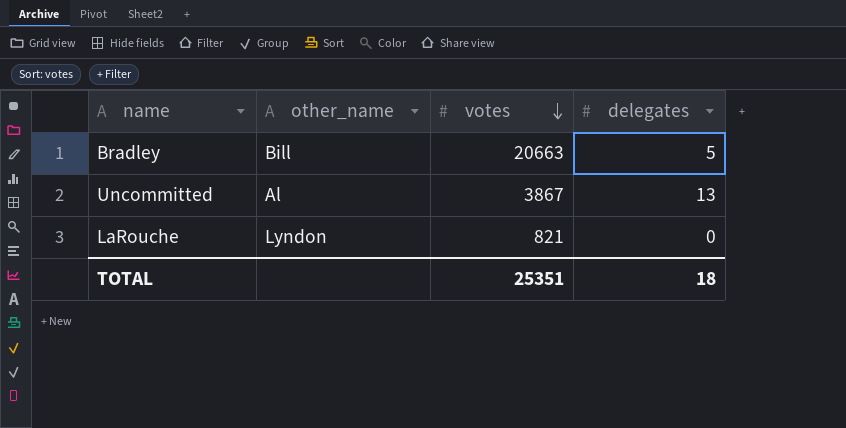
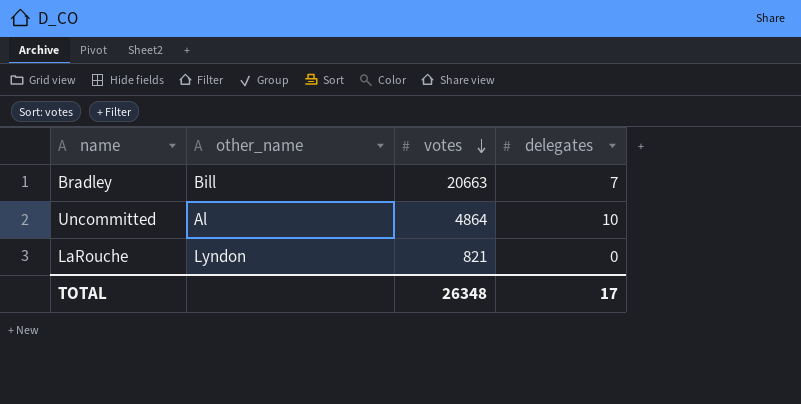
Bradley | delegates: 5 -> 7
Uncommitted | votes: 3867 -> 4864
Uncommitted | delegates: 13 -> 10
TOTAL | votes: 25351 -> 26348
TOTAL | delegates: 18 -> 17

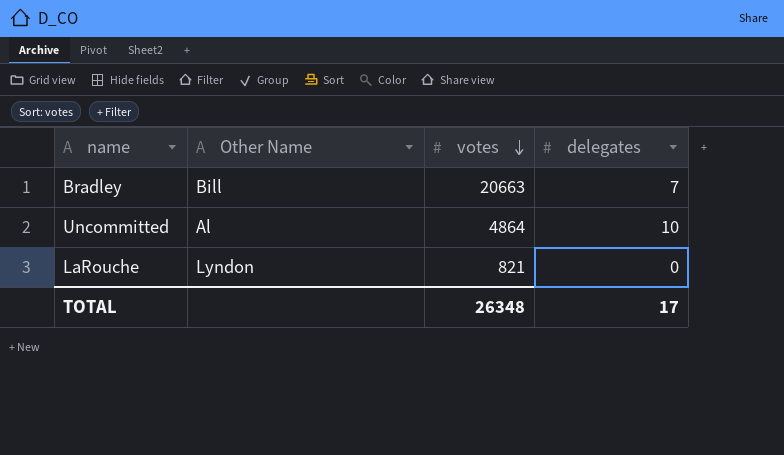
column name: other_name -> Other Name

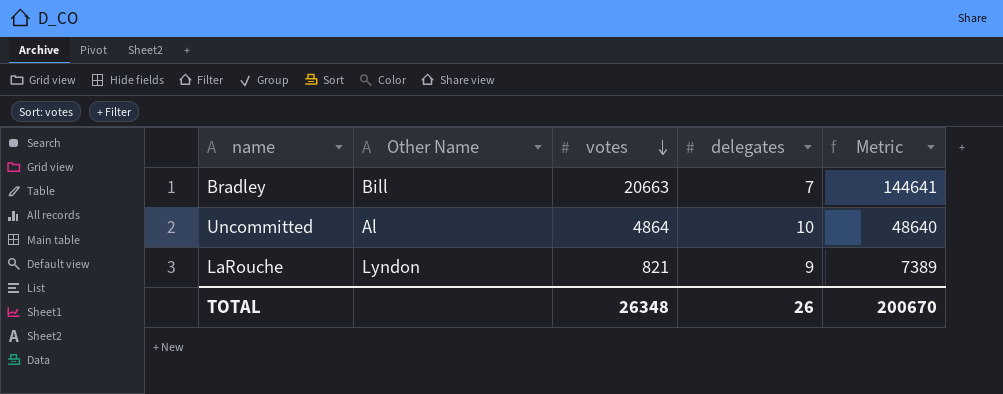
column Metric | formula: none -> [votes] * [delegates]
LaRouche | delegates: 0 -> 9
TOTAL | delegates: 17 -> 26

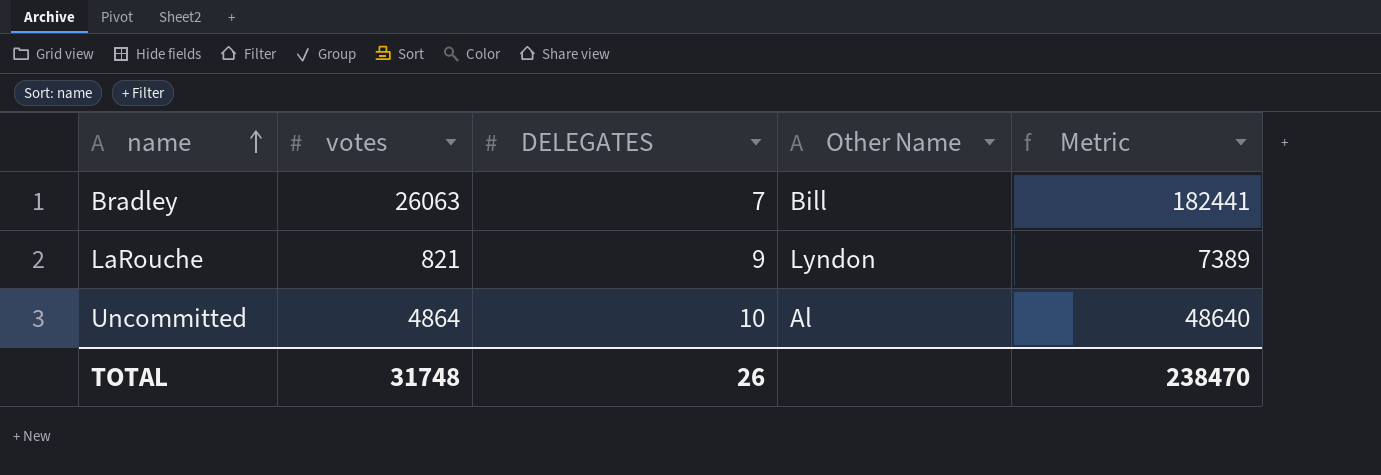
row order: votes descending -> name ascending
column name: delegates -> DELEGATES
column Other Name | position: 2 -> 4
Bradley | votes: 20663 -> 26063
Bradley | Metric: 144641 -> 182441
TOTAL | votes: 26348 -> 31748
TOTAL | Metric: 200670 -> 238470

